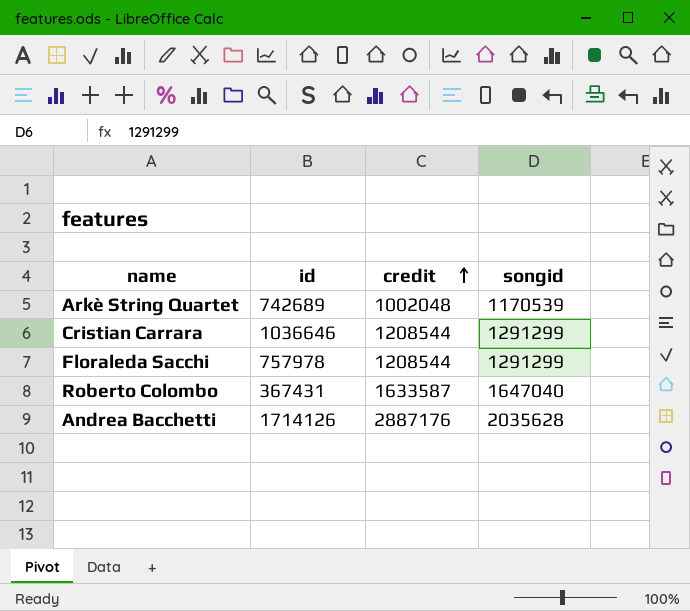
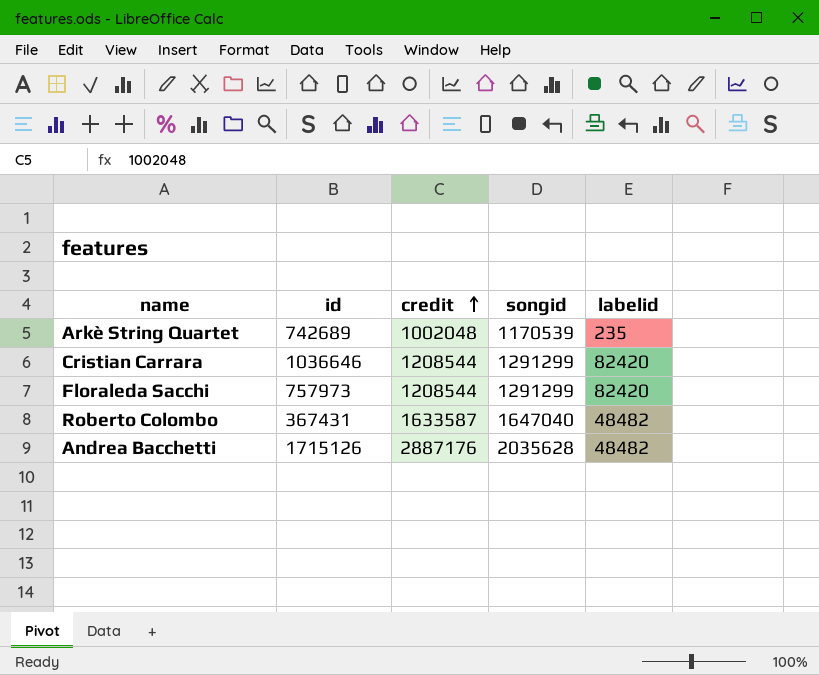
column labelid | position: none -> 5
Floraleda Sacchi | id: 757978 -> 757973
Andrea Bacchetti | id: 1714126 -> 1715126

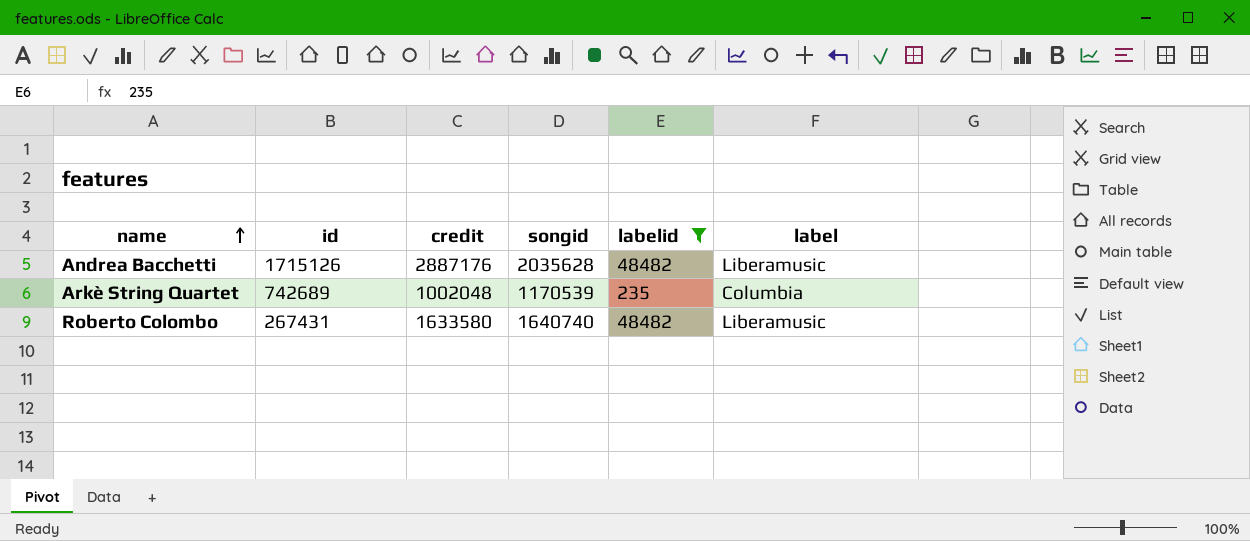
filter: none -> labelid != 82420
row order: credit ascending -> name ascending
column label | position: none -> 6
Roberto Colombo | id: 367431 -> 267431
Roberto Colombo | credit: 1633587 -> 1633580
Roberto Colombo | songid: 1647040 -> 1640740

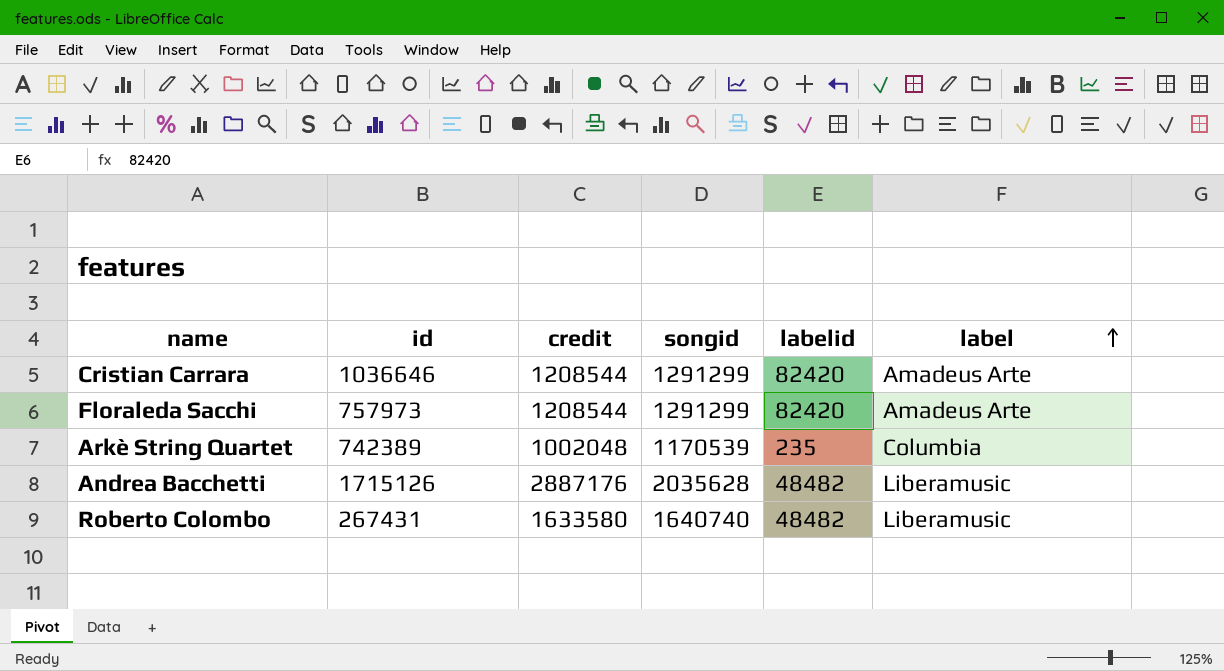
filter: labelid != 82420 -> none
row order: name ascending -> label ascending
Arkè String Quartet | id: 742689 -> 742389

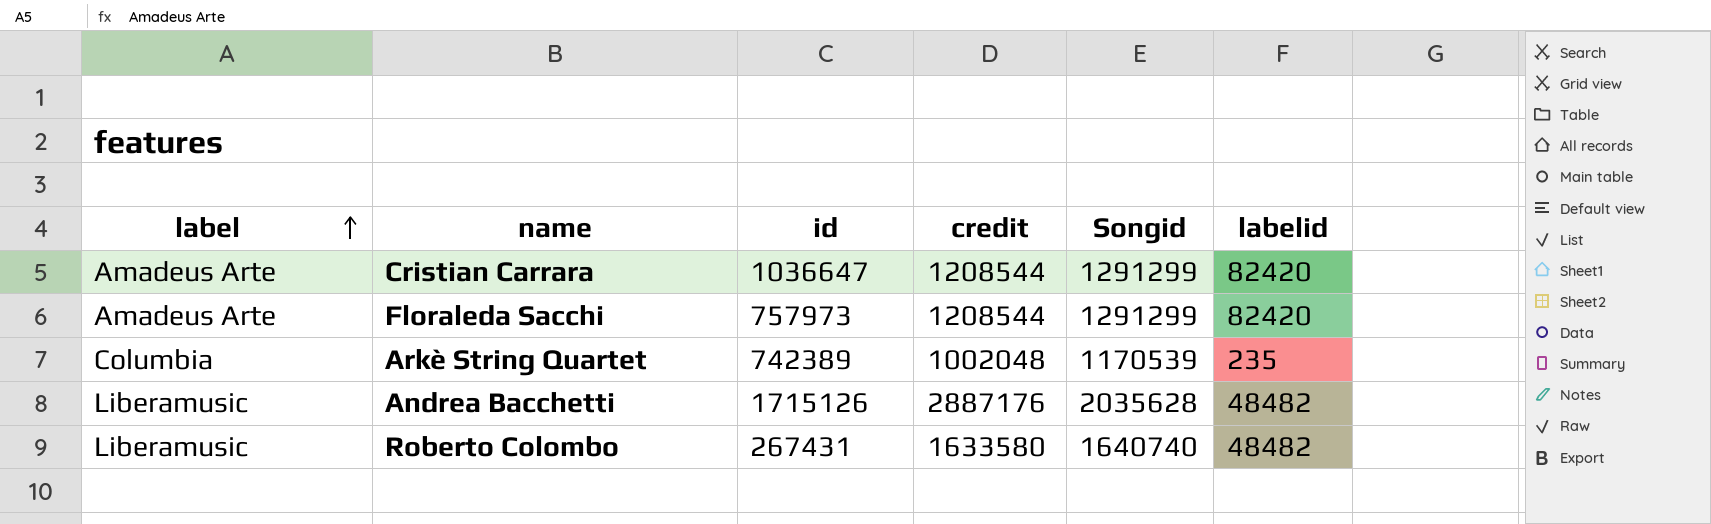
column label | position: 6 -> 1
column name: songid -> Songid
Cristian Carrara | id: 1036646 -> 1036647

